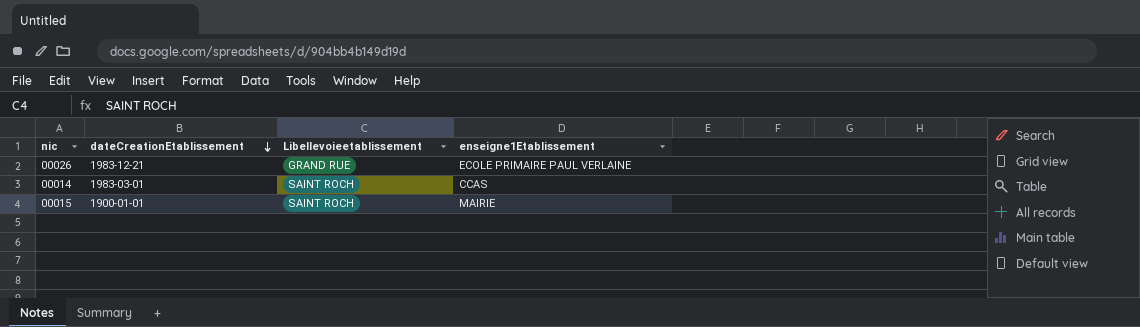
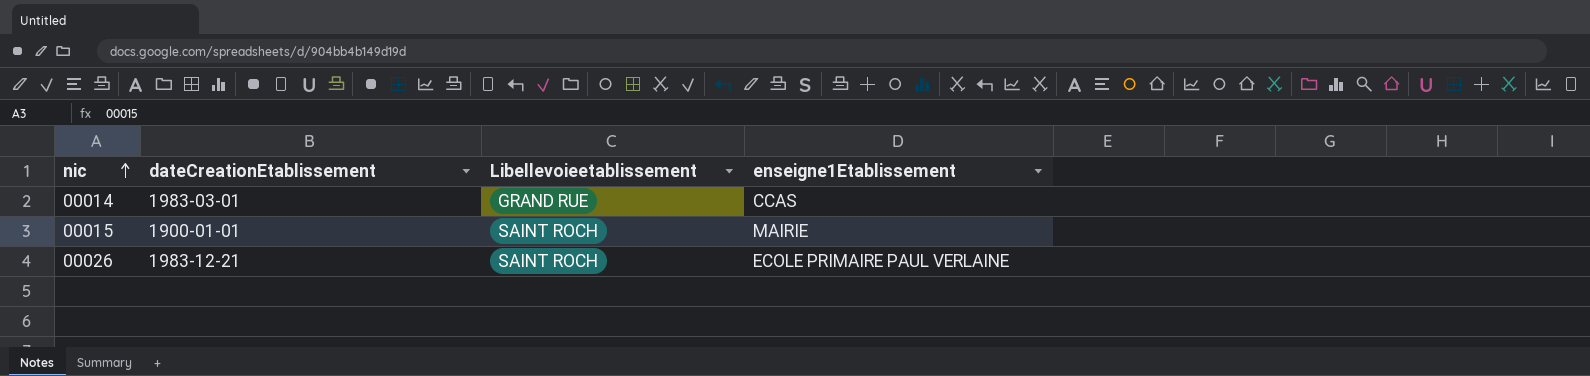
row order: dateCreationEtablissement descending -> nic ascending
00014 | Libellevoieetablissement: SAINT ROCH -> GRAND RUE
00026 | Libellevoieetablissement: GRAND RUE -> SAINT ROCH

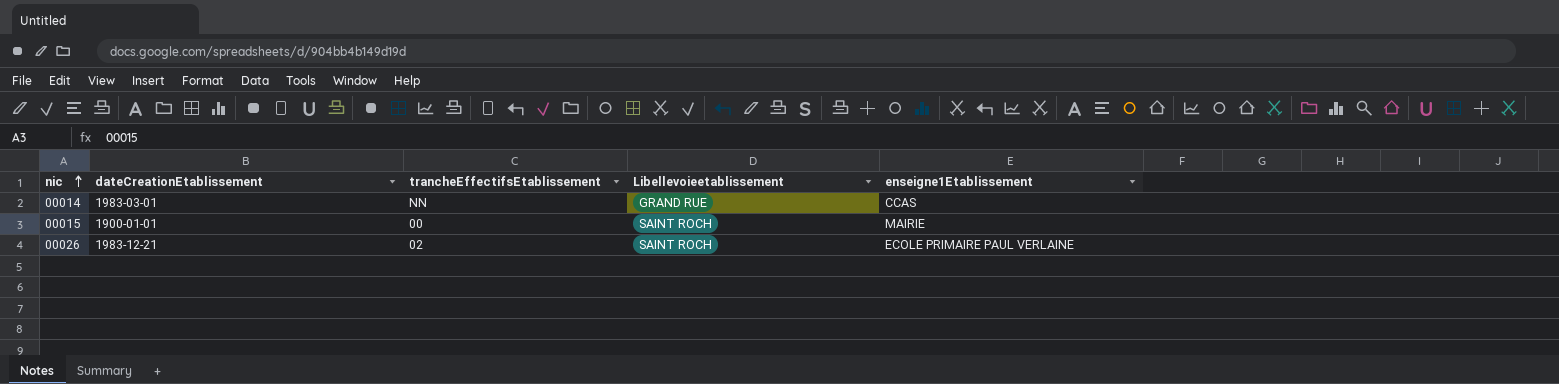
column trancheEffectifsEtablissement | position: none -> 3

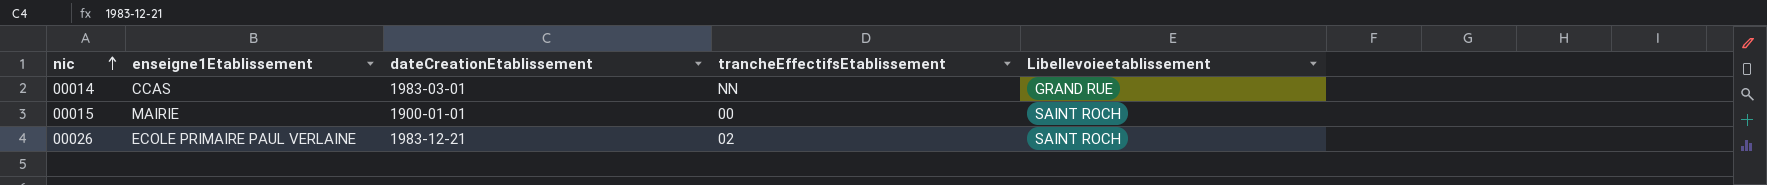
column enseigne1Etablissement | position: 5 -> 2

